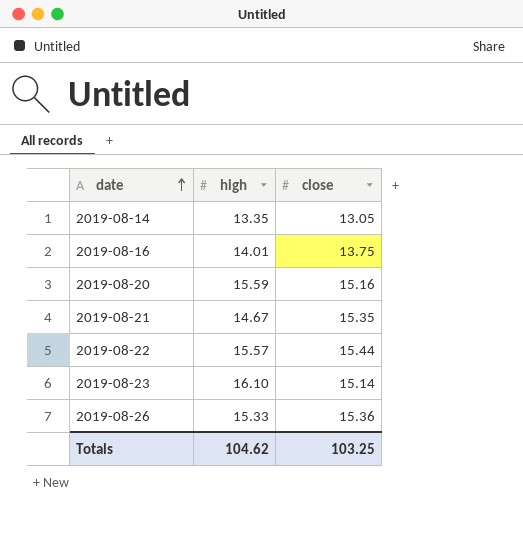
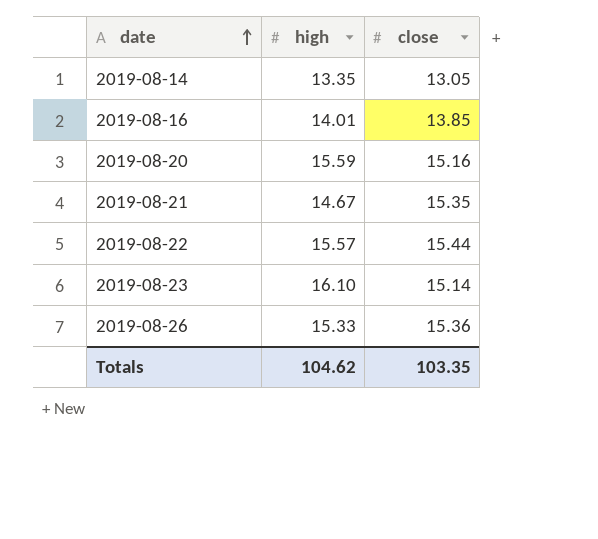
2019-08-16 | close: 13.75 -> 13.85
Totals | close: 103.25 -> 103.35

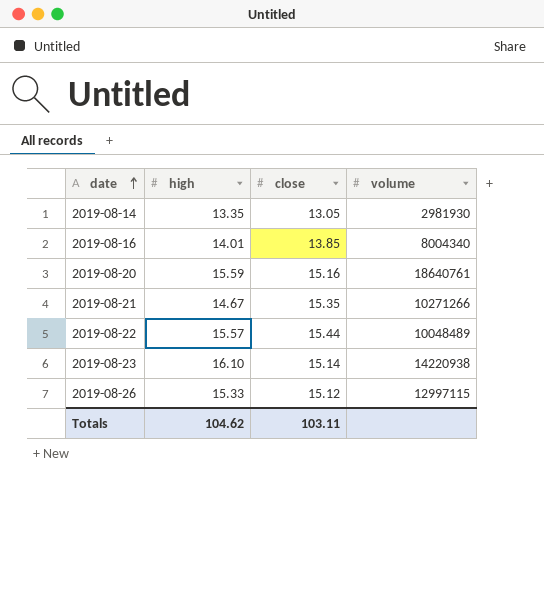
column volume | position: none -> 4
2019-08-26 | close: 15.36 -> 15.12
Totals | close: 103.35 -> 103.11

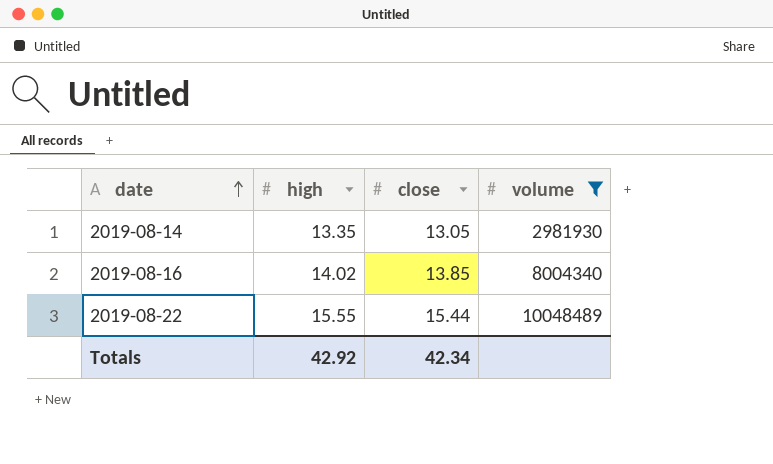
filter: none -> volume <= 10048489
2019-08-16 | high: 14.01 -> 14.02
2019-08-22 | high: 15.57 -> 15.55
Totals | high: 104.62 -> 42.92
Totals | close: 103.11 -> 42.34

